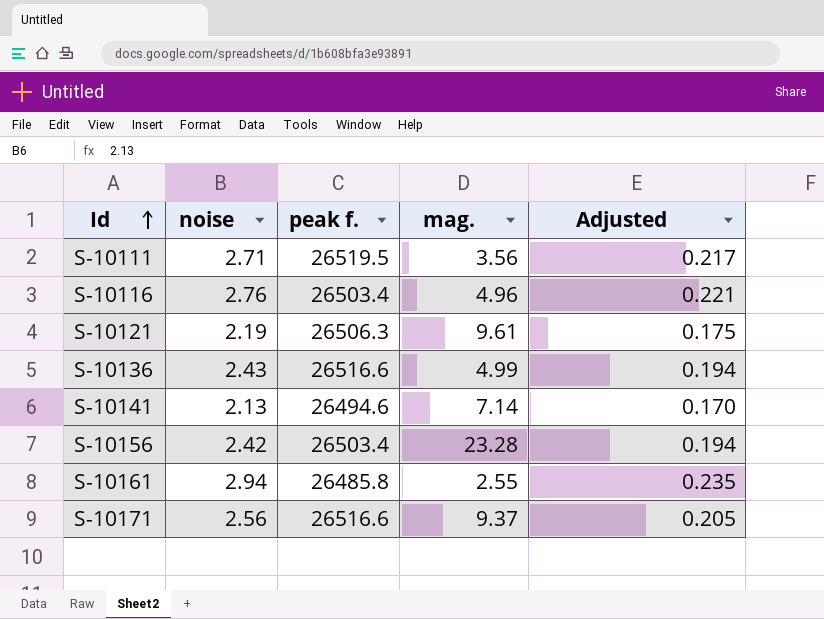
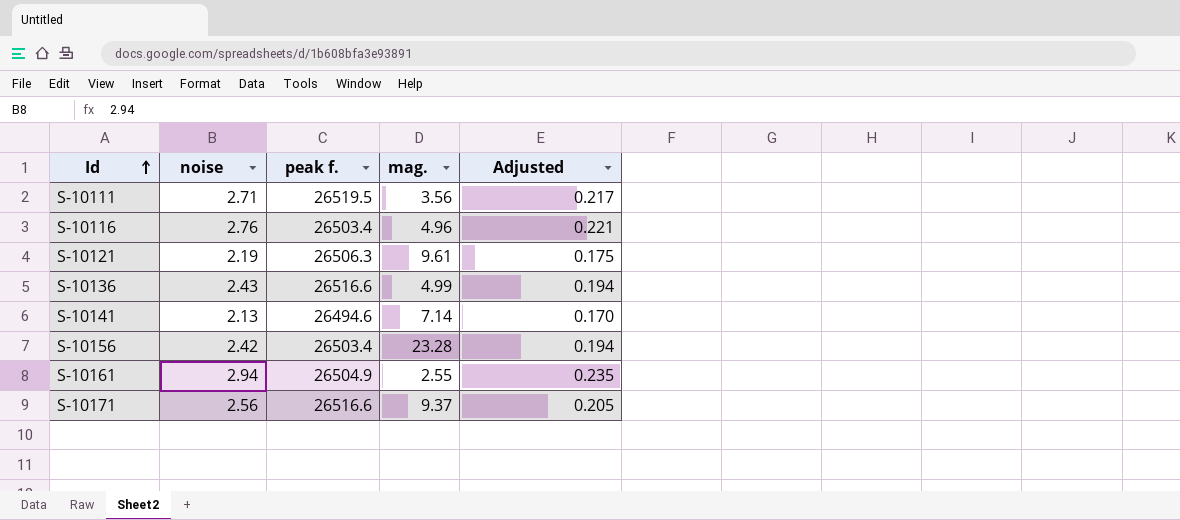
S-10161 | peak f.: 26485.8 -> 26504.9

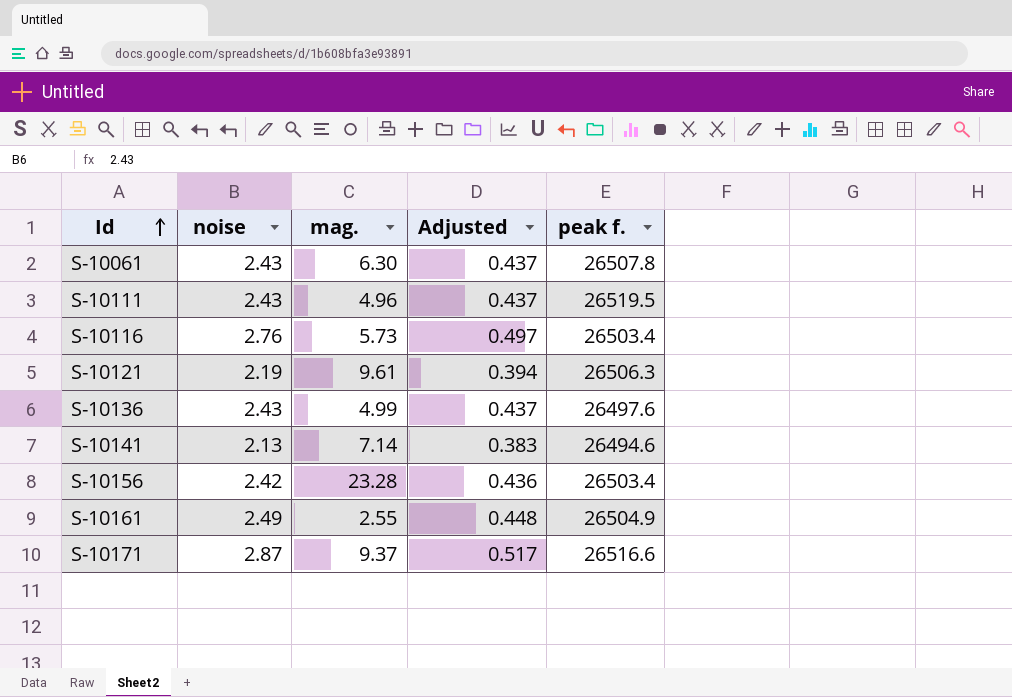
column Adjusted | formula: [noise] * 0.08 -> [noise] * 0.18
column peak f. | position: 3 -> 5
row S-10061: none -> 2.43 | 6.30 | 0.437 | 26507.8
S-10111 | noise: 2.71 -> 2.43
S-10111 | mag.: 3.56 -> 4.96
S-10116 | mag.: 4.96 -> 5.73
S-10136 | peak f.: 26516.6 -> 26497.6
S-10161 | noise: 2.94 -> 2.49
S-10171 | noise: 2.56 -> 2.87

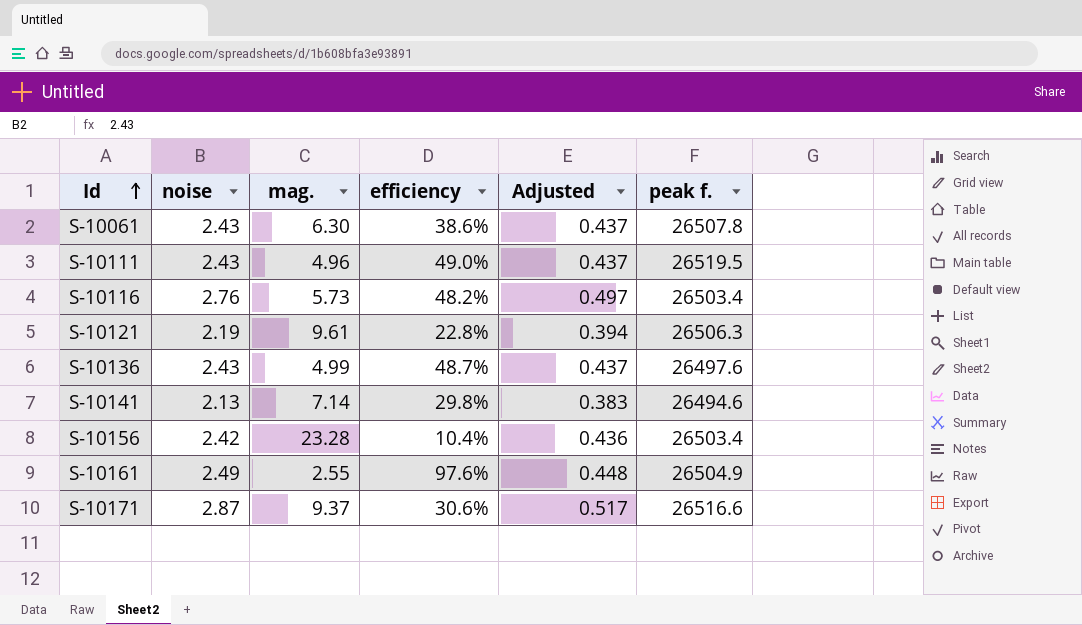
column efficiency | formula: none -> [noise] / [mag.]

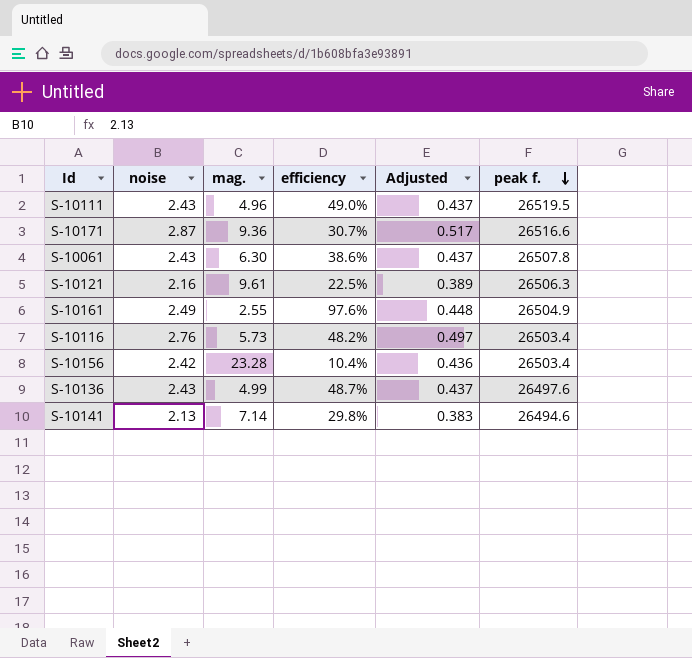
row order: Id ascending -> peak f. descending
S-10171 | mag.: 9.37 -> 9.36
S-10171 | efficiency: 30.6% -> 30.7%
S-10121 | noise: 2.19 -> 2.16
S-10121 | efficiency: 22.8% -> 22.5%
S-10121 | Adjusted: 0.394 -> 0.389

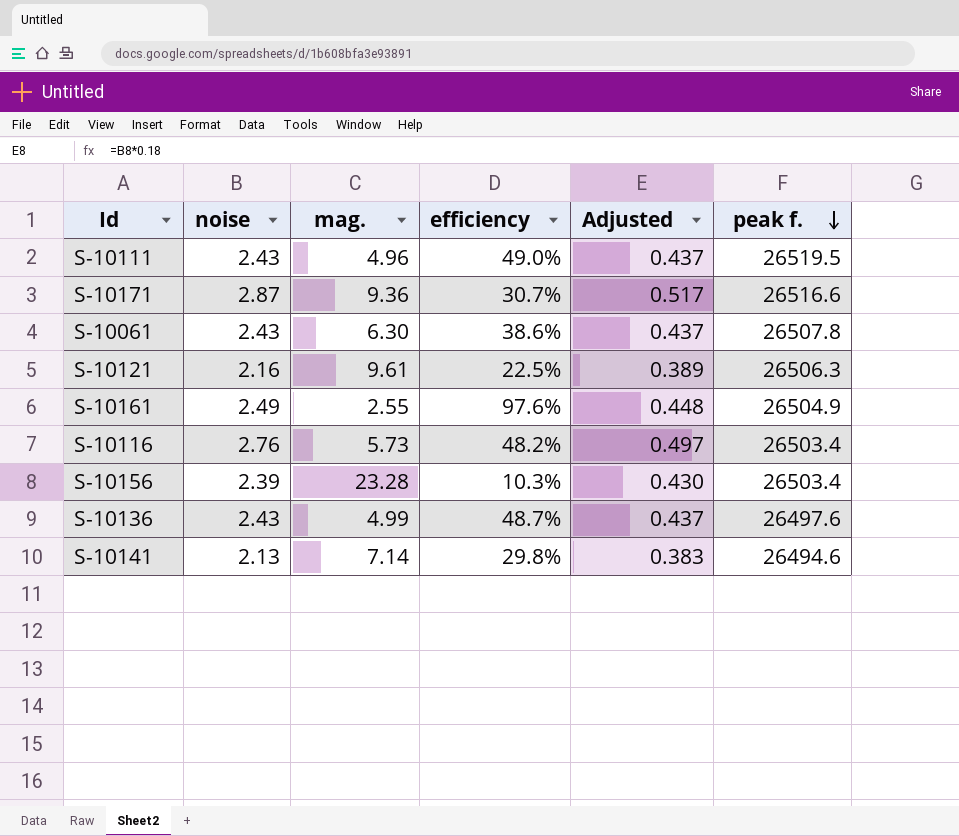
S-10156 | noise: 2.42 -> 2.39
S-10156 | efficiency: 10.4% -> 10.3%
S-10156 | Adjusted: 0.436 -> 0.430

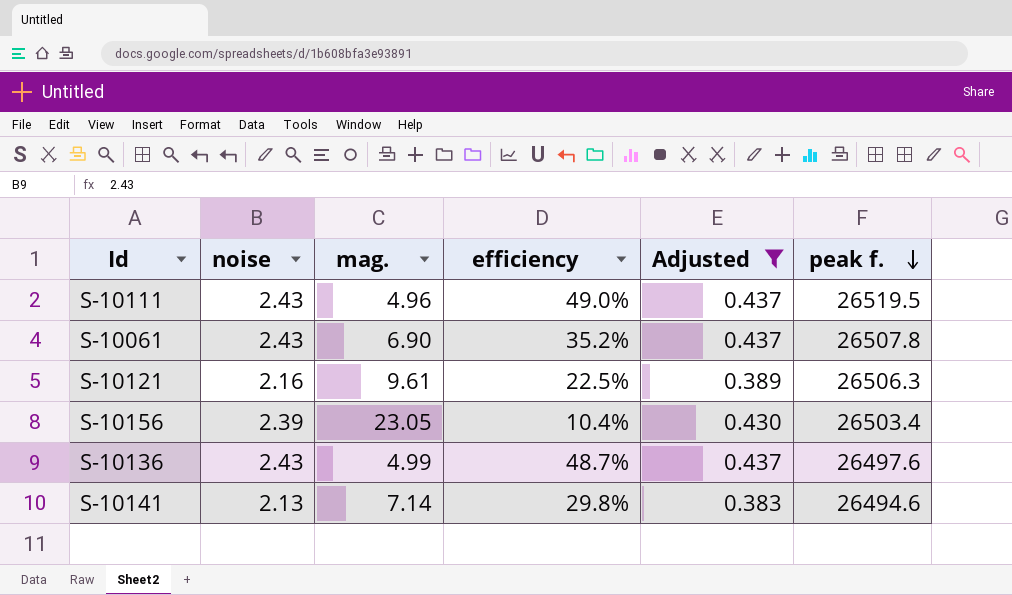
filter: none -> Adjusted <= 0.437
S-10061 | mag.: 6.30 -> 6.90
S-10061 | efficiency: 38.6% -> 35.2%
S-10156 | mag.: 23.28 -> 23.05
S-10156 | efficiency: 10.3% -> 10.4%

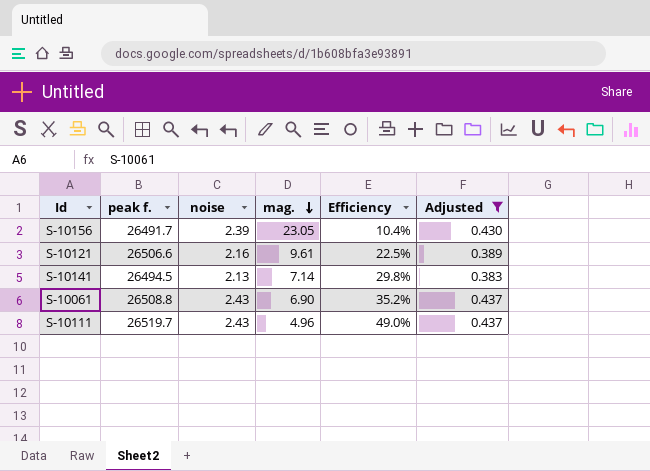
row order: peak f. descending -> mag. descending
column peak f. | position: 6 -> 2
column name: efficiency -> Efficiency
row S-10136: 2.43 | 4.99 | 48.7% | 0.437 | 26497.6 -> none
S-10156 | peak f.: 26503.4 -> 26491.7
S-10121 | peak f.: 26506.3 -> 26506.6
S-10141 | peak f.: 26494.6 -> 26494.5
S-10061 | peak f.: 26507.8 -> 26508.8
S-10111 | peak f.: 26519.5 -> 26519.7

